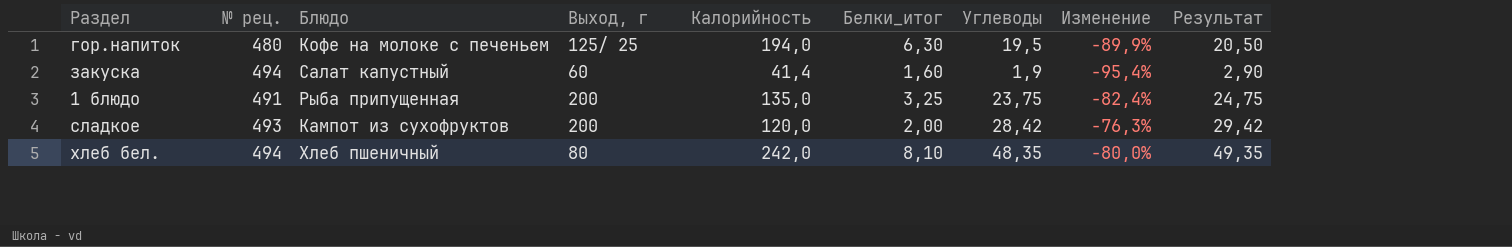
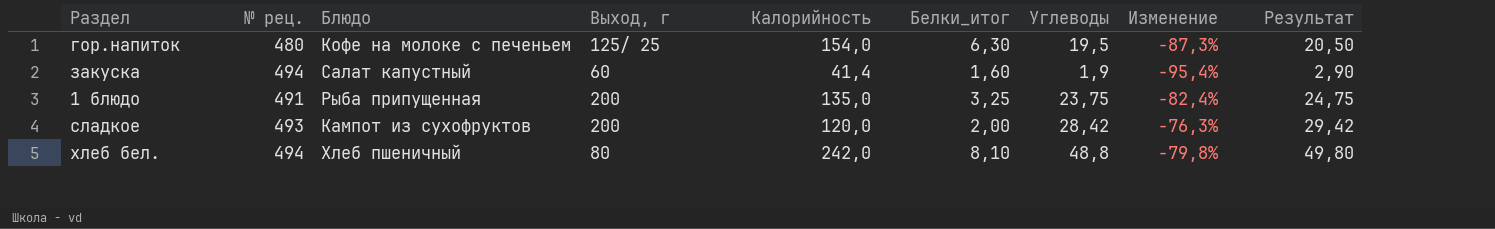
гор.напиток | Калорийность: 194,0 -> 154,0
гор.напиток | Изменение: -89,9% -> -87,3%
хлеб бел. | Углеводы: 48,35 -> 48,8
хлеб бел. | Изменение: -80,0% -> -79,8%
хлеб бел. | Результат: 49,35 -> 49,80

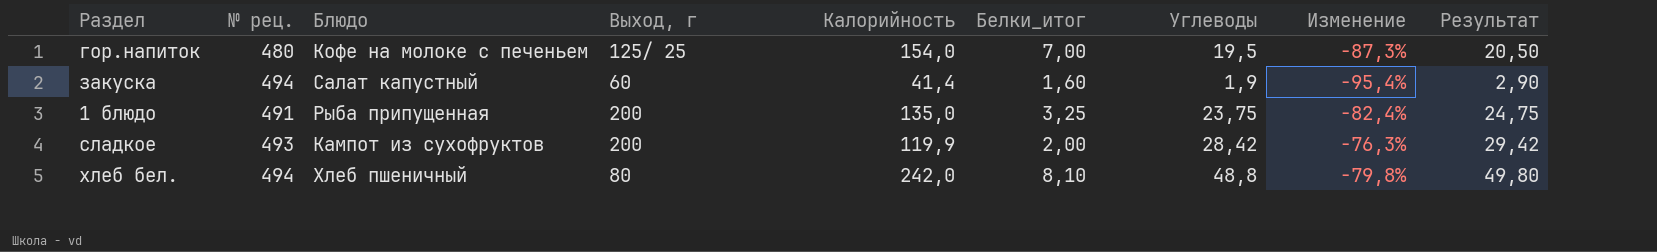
гор.напиток | Белки_итог: 6,30 -> 7,00
сладкое | Калорийность: 120,0 -> 119,9

